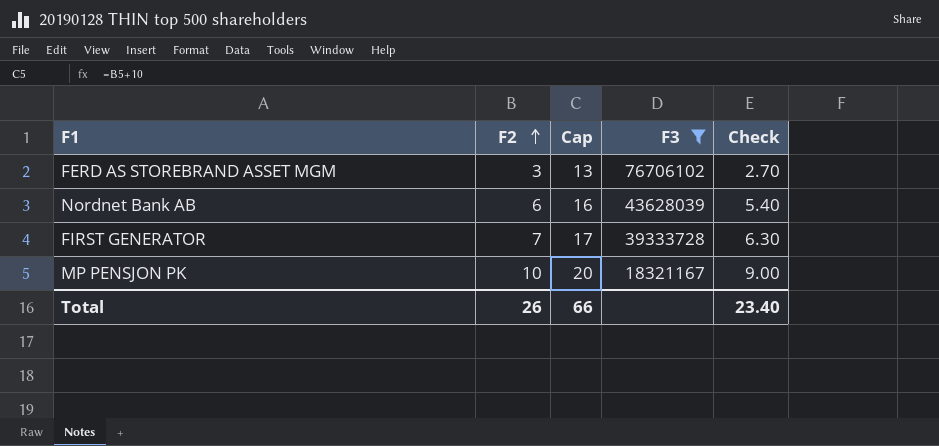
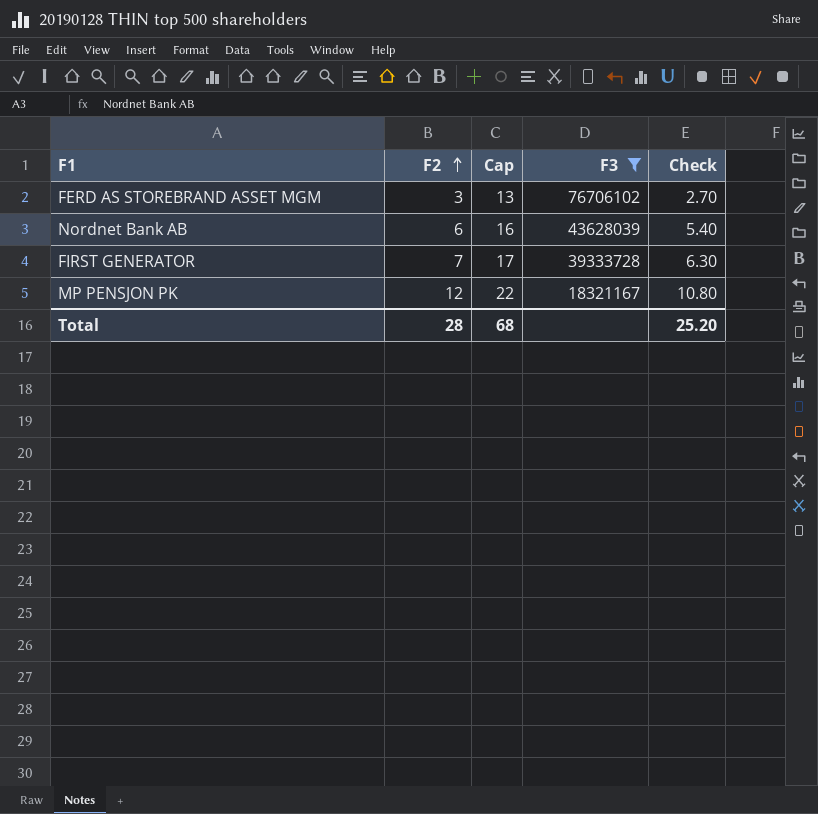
MP PENSJON PK | F2: 10 -> 12
MP PENSJON PK | Cap: 20 -> 22
MP PENSJON PK | Check: 9.00 -> 10.80
Total | F2: 26 -> 28
Total | Cap: 66 -> 68
Total | Check: 23.40 -> 25.20

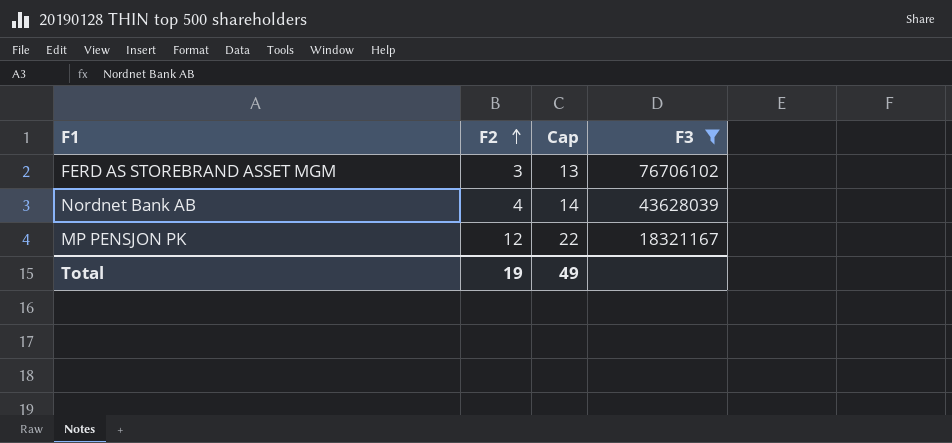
column Check | formula: [F2] * 0.9 -> none
row FIRST GENERATOR: 7 | 17 | 39333728 | 6.30 -> none
Nordnet Bank AB | F2: 6 -> 4
Nordnet Bank AB | Cap: 16 -> 14
Total | F2: 28 -> 19
Total | Cap: 68 -> 49

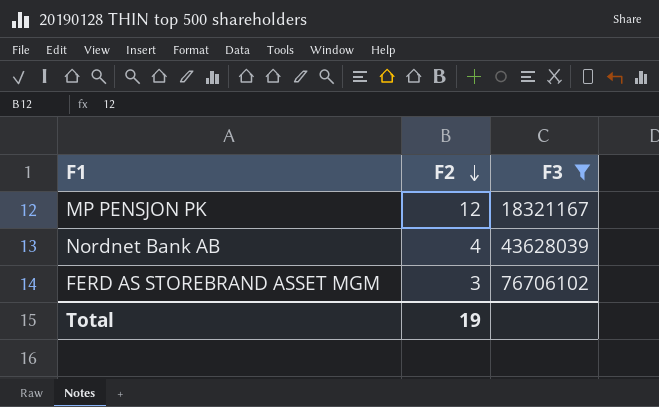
row order: F2 ascending -> F2 descending
column Cap | formula: [F2] + 10 -> none

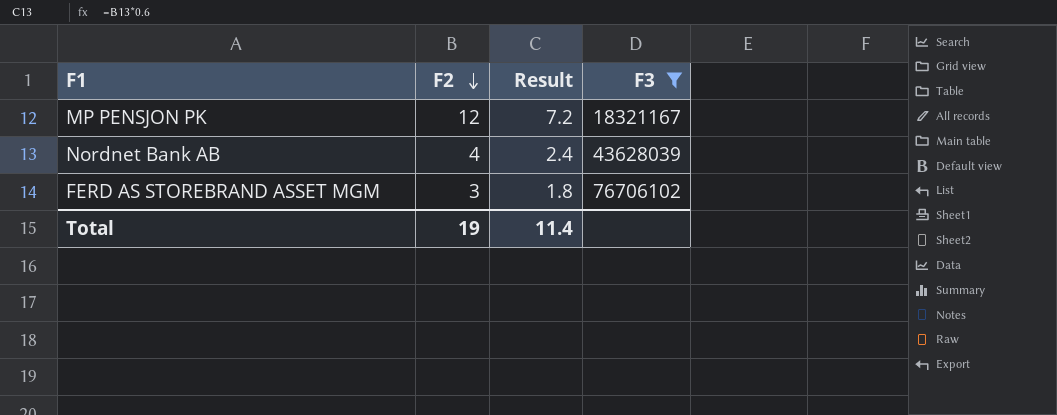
column Result | formula: none -> [F2] * 0.6

